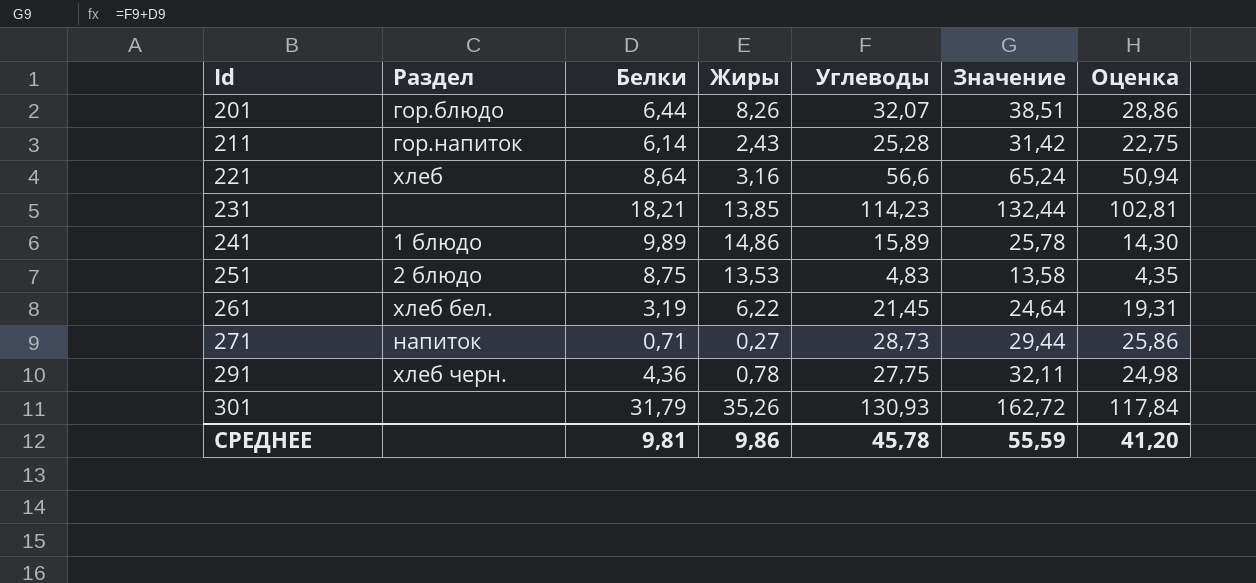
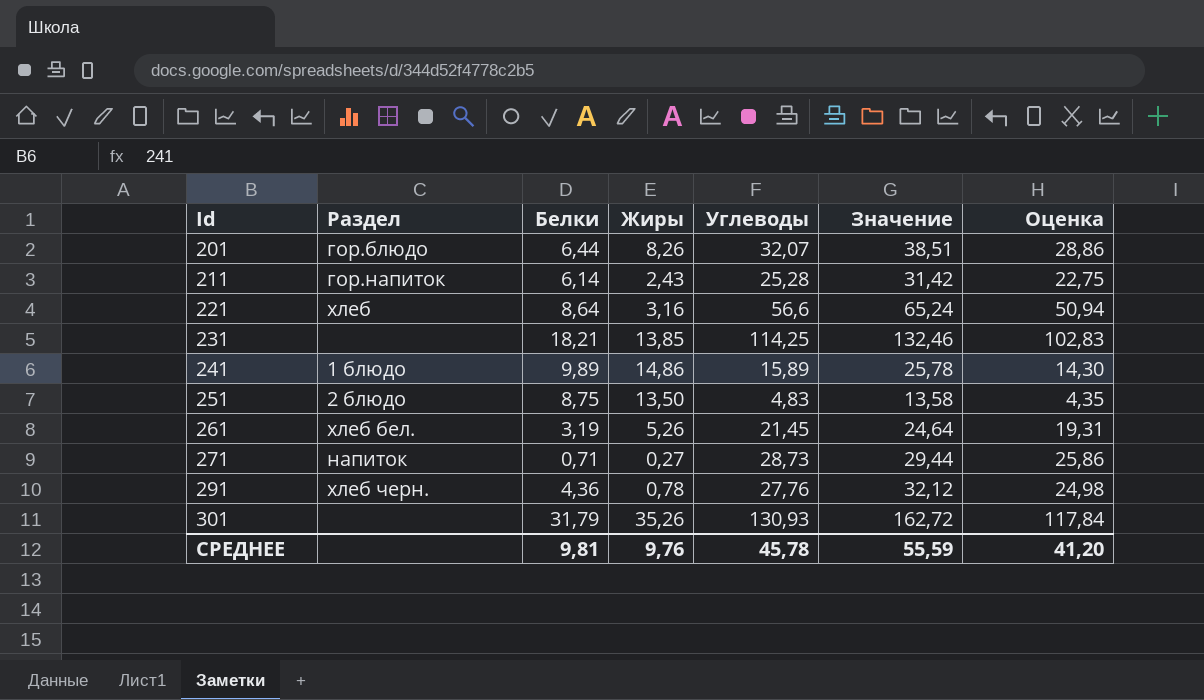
231 | Углеводы: 114,23 -> 114,25
231 | Значение: 132,44 -> 132,46
231 | Оценка: 102,81 -> 102,83
251 | Жиры: 13,53 -> 13,50
261 | Жиры: 6,22 -> 5,26
291 | Углеводы: 27,75 -> 27,76
291 | Значение: 32,11 -> 32,12
СРЕДНЕЕ | Жиры: 9,86 -> 9,76

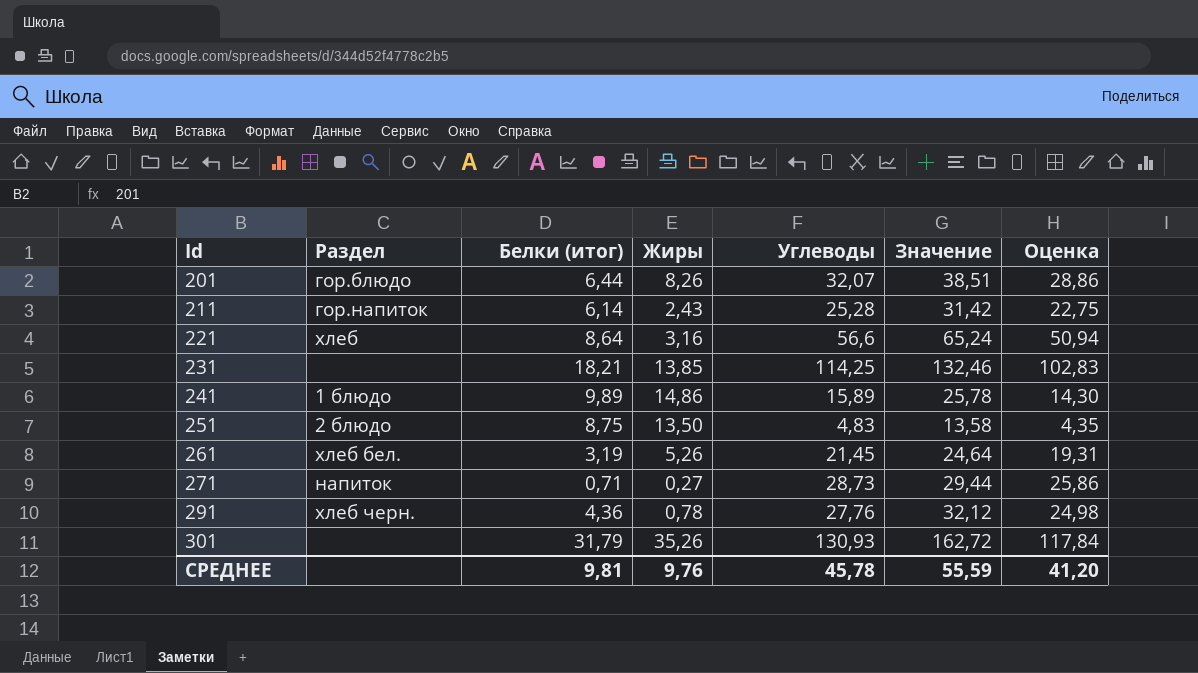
column name: Белки -> Белки (итог)

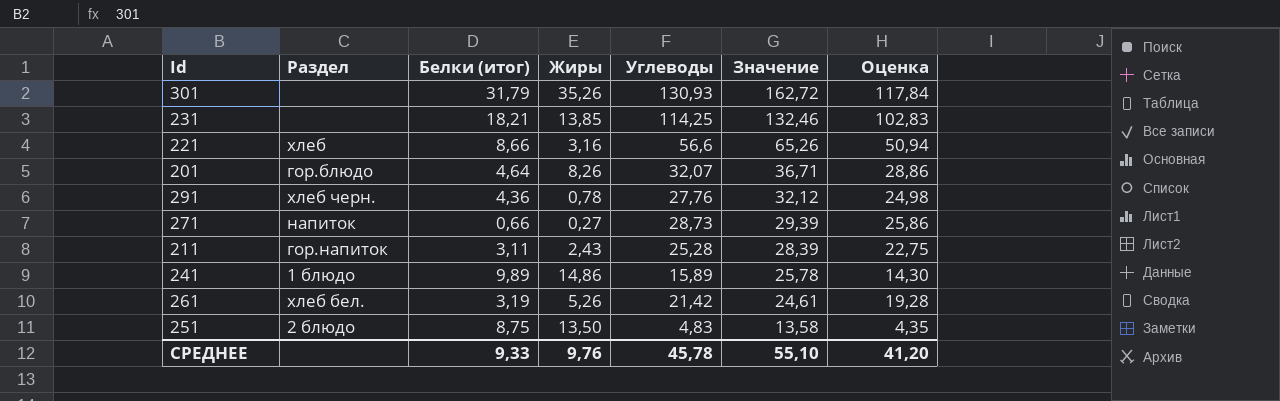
row order: Id ascending -> Значение descending
221 | Белки (итог): 8,64 -> 8,66
221 | Значение: 65,24 -> 65,26
201 | Белки (итог): 6,44 -> 4,64
201 | Значение: 38,51 -> 36,71
271 | Белки (итог): 0,71 -> 0,66
271 | Значение: 29,44 -> 29,39
211 | Белки (итог): 6,14 -> 3,11
211 | Значение: 31,42 -> 28,39
261 | Углеводы: 21,45 -> 21,42
261 | Значение: 24,64 -> 24,61
261 | Оценка: 19,31 -> 19,28
СРЕДНЕЕ | Белки (итог): 9,81 -> 9,33
СРЕДНЕЕ | Значение: 55,59 -> 55,10

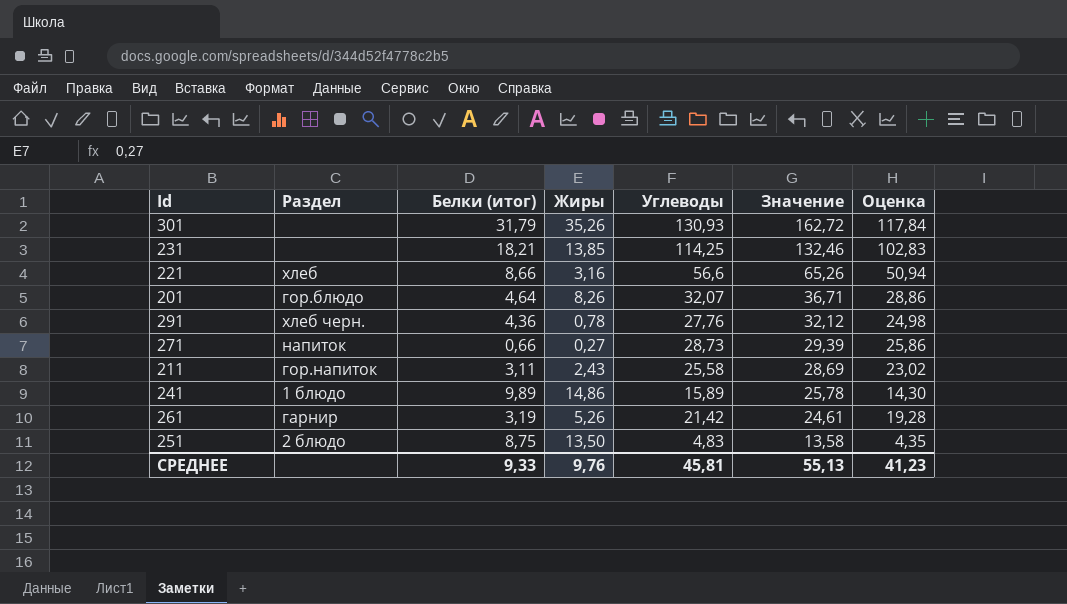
211 | Углеводы: 25,28 -> 25,58
211 | Значение: 28,39 -> 28,69
211 | Оценка: 22,75 -> 23,02
261 | Раздел: хлеб бел. -> гарнир
СРЕДНЕЕ | Углеводы: 45,78 -> 45,81
СРЕДНЕЕ | Значение: 55,10 -> 55,13
СРЕДНЕЕ | Оценка: 41,20 -> 41,23

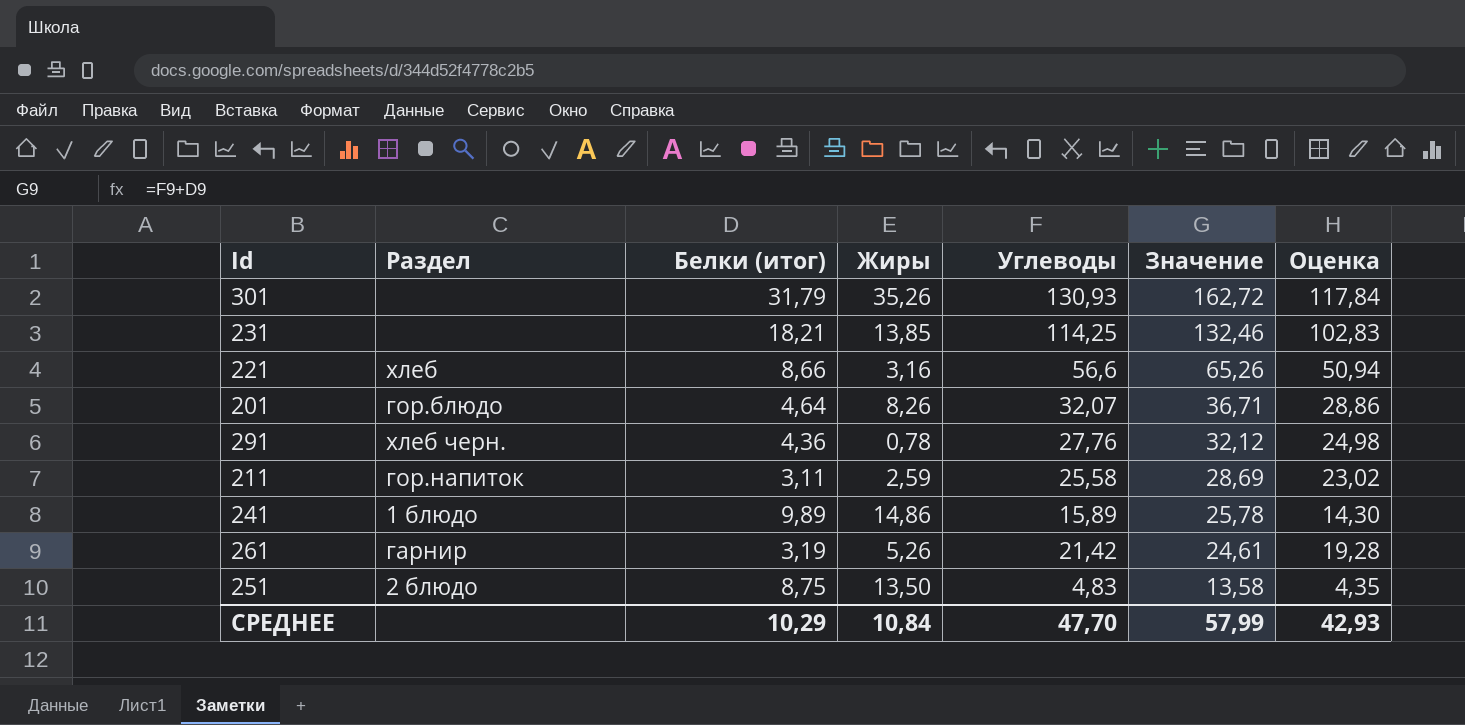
row 271: напиток | 0,66 | 0,27 | 28,73 | 29,39 | 25,86 -> none
211 | Жиры: 2,43 -> 2,59
СРЕДНЕЕ | Белки (итог): 9,33 -> 10,29
СРЕДНЕЕ | Жиры: 9,76 -> 10,84
СРЕДНЕЕ | Углеводы: 45,81 -> 47,70
СРЕДНЕЕ | Значение: 55,13 -> 57,99
СРЕДНЕЕ | Оценка: 41,23 -> 42,93

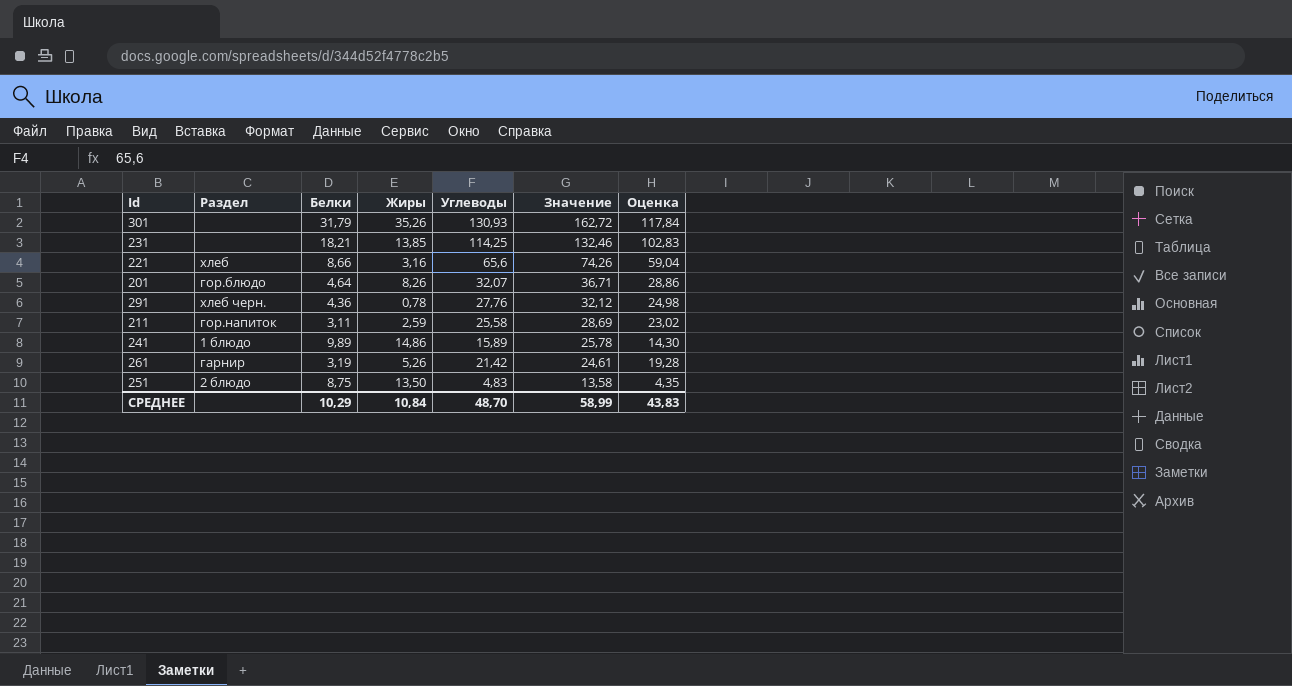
column name: Белки (итог) -> Белки
221 | Углеводы: 56,6 -> 65,6
221 | Значение: 65,26 -> 74,26
221 | Оценка: 50,94 -> 59,04
СРЕДНЕЕ | Углеводы: 47,70 -> 48,70
СРЕДНЕЕ | Значение: 57,99 -> 58,99
СРЕДНЕЕ | Оценка: 42,93 -> 43,83

